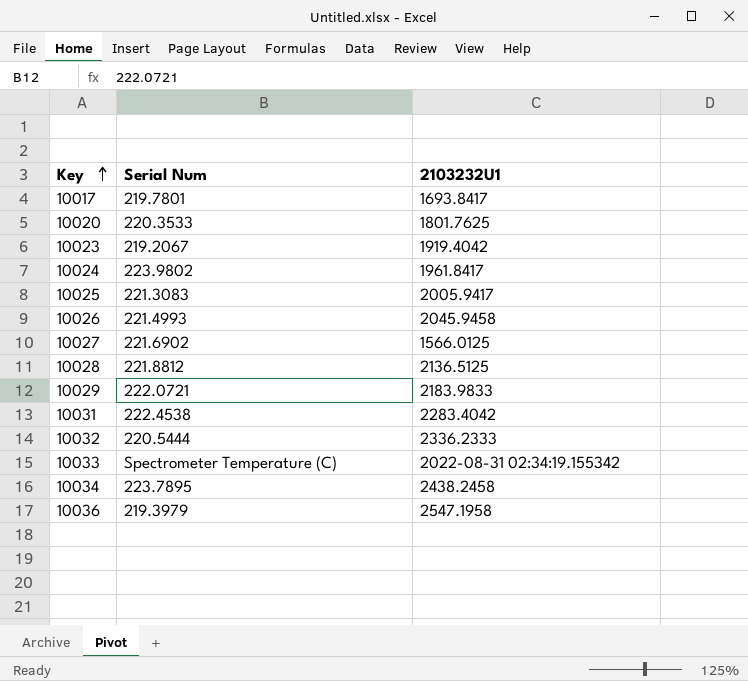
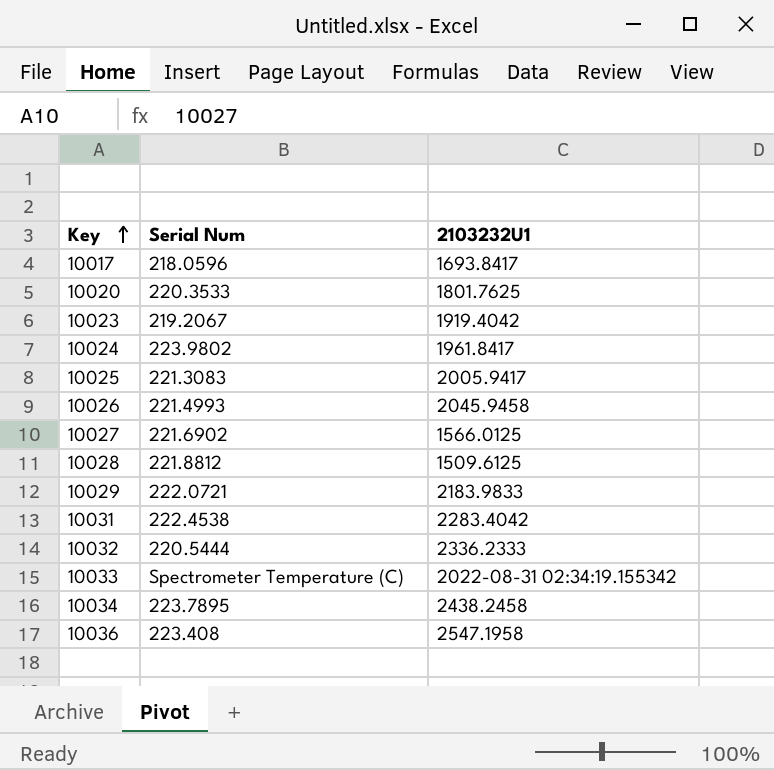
10017 | Serial Num: 219.7801 -> 218.0596
10028 | 2103232U1: 2136.5125 -> 1509.6125
10036 | Serial Num: 219.3979 -> 223.408

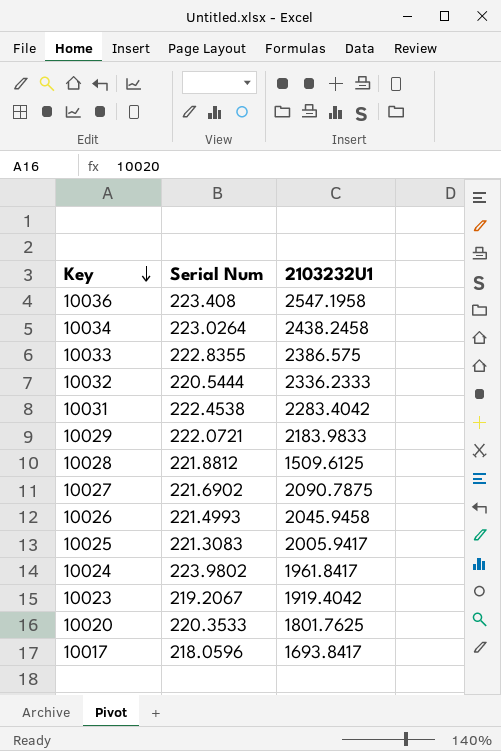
row order: Key ascending -> Key descending
10034 | Serial Num: 223.7895 -> 223.0264
10033 | Serial Num: Spectrometer Temperature (C) -> 222.8355
10033 | 2103232U1: 2022-08-31 02:34:19.155342 -> 2386.575
10027 | 2103232U1: 1566.0125 -> 2090.7875

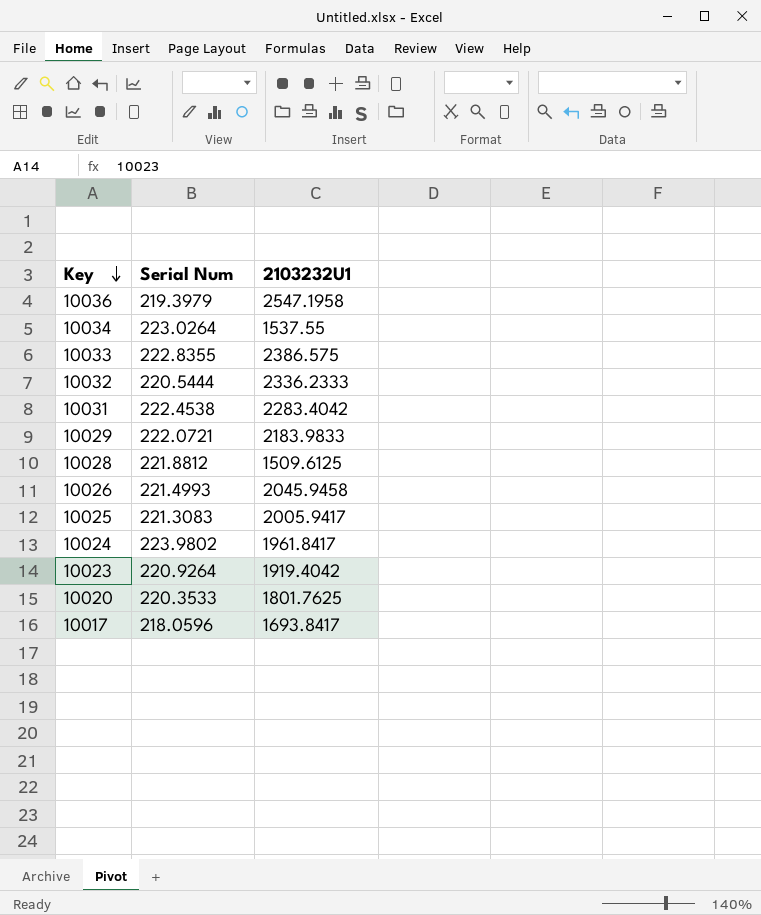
row 10027: 221.6902 | 2090.7875 -> none
10036 | Serial Num: 223.408 -> 219.3979
10034 | 2103232U1: 2438.2458 -> 1537.55
10023 | Serial Num: 219.2067 -> 220.9264

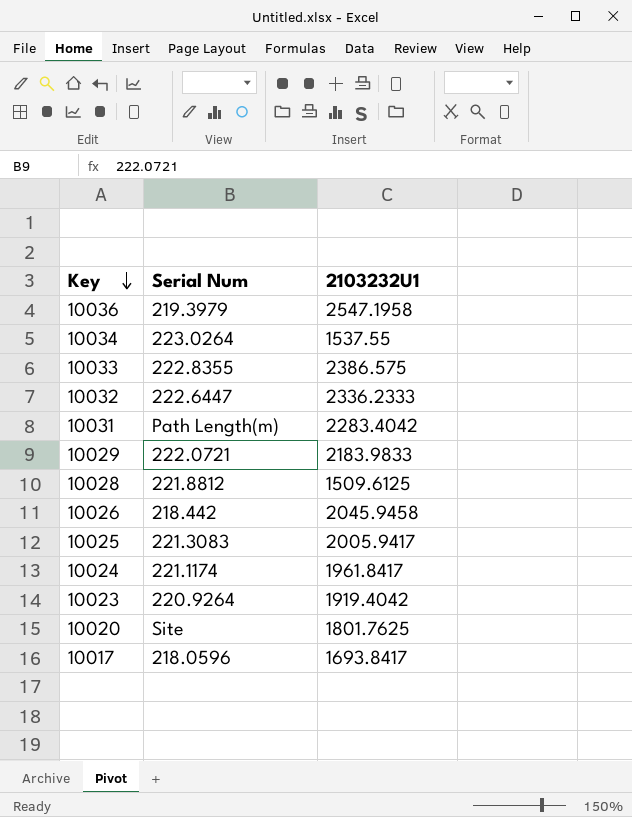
10032 | Serial Num: 220.5444 -> 222.6447
10031 | Serial Num: 222.4538 -> Path Length(m)
10026 | Serial Num: 221.4993 -> 218.442
10024 | Serial Num: 223.9802 -> 221.1174
10020 | Serial Num: 220.3533 -> Site

